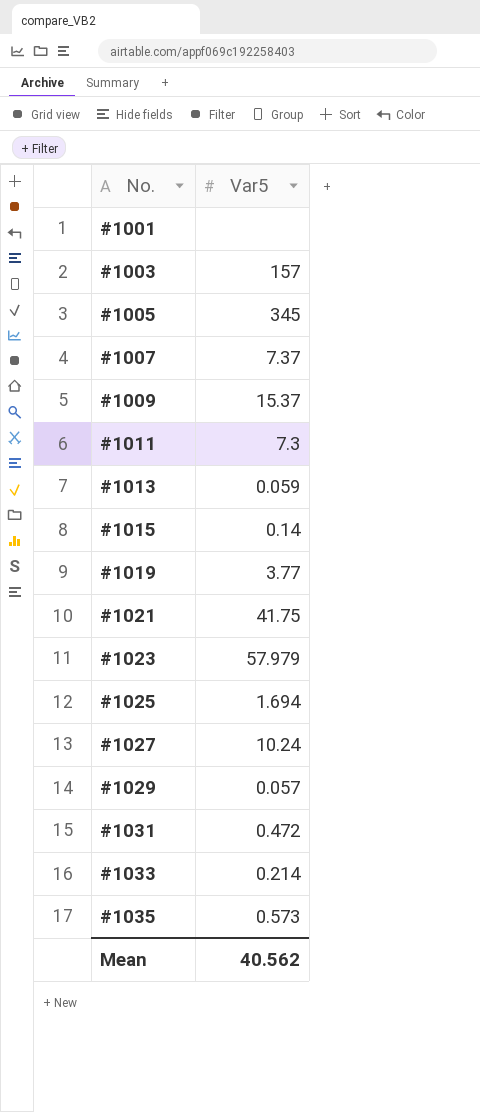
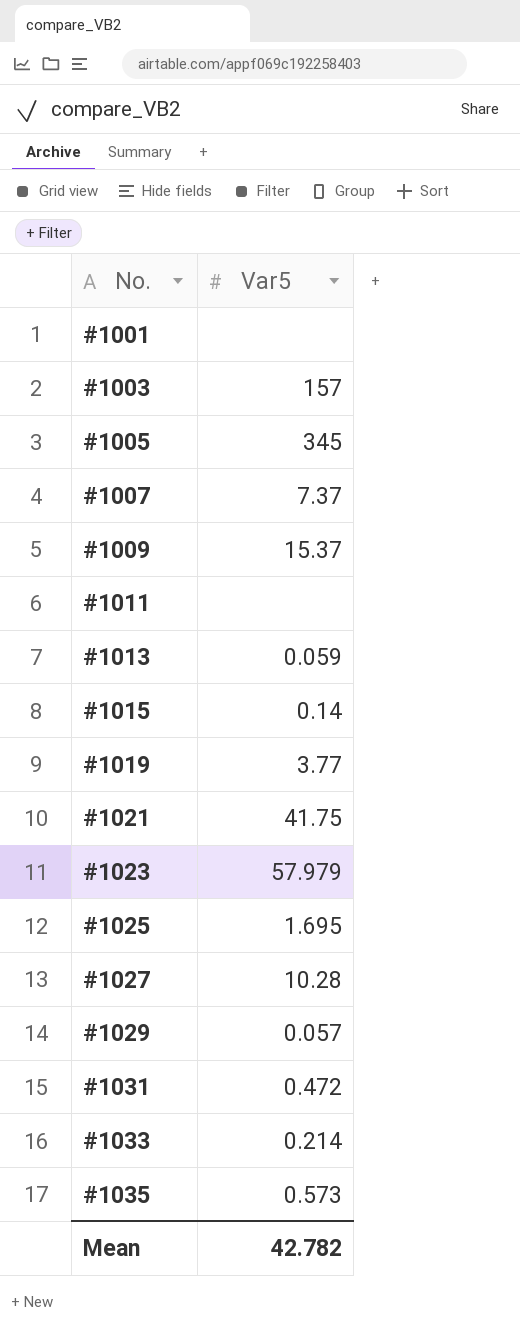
#1011 | Var5: 7.3 -> none
#1025 | Var5: 1.694 -> 1.695
#1027 | Var5: 10.24 -> 10.28
Mean | Var5: 40.562 -> 42.782

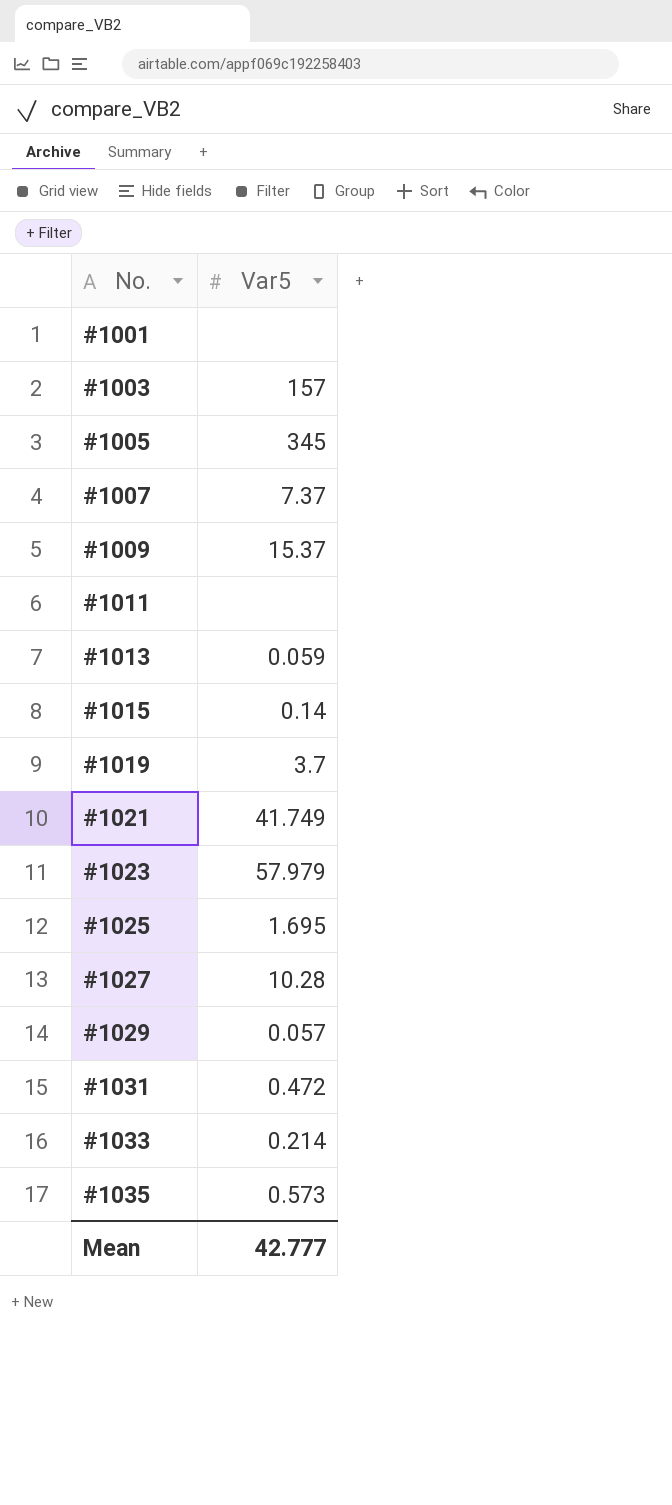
#1019 | Var5: 3.77 -> 3.7
#1021 | Var5: 41.75 -> 41.749
Mean | Var5: 42.782 -> 42.777

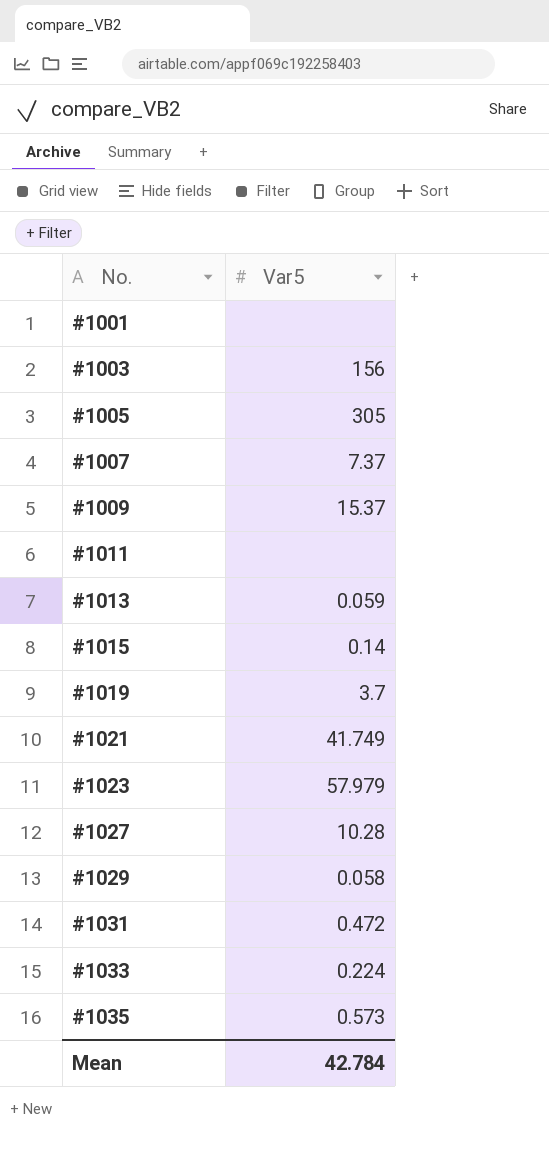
row #1025: 1.695 -> none
#1003 | Var5: 157 -> 156
#1005 | Var5: 345 -> 305
#1029 | Var5: 0.057 -> 0.058
#1033 | Var5: 0.214 -> 0.224
Mean | Var5: 42.777 -> 42.784

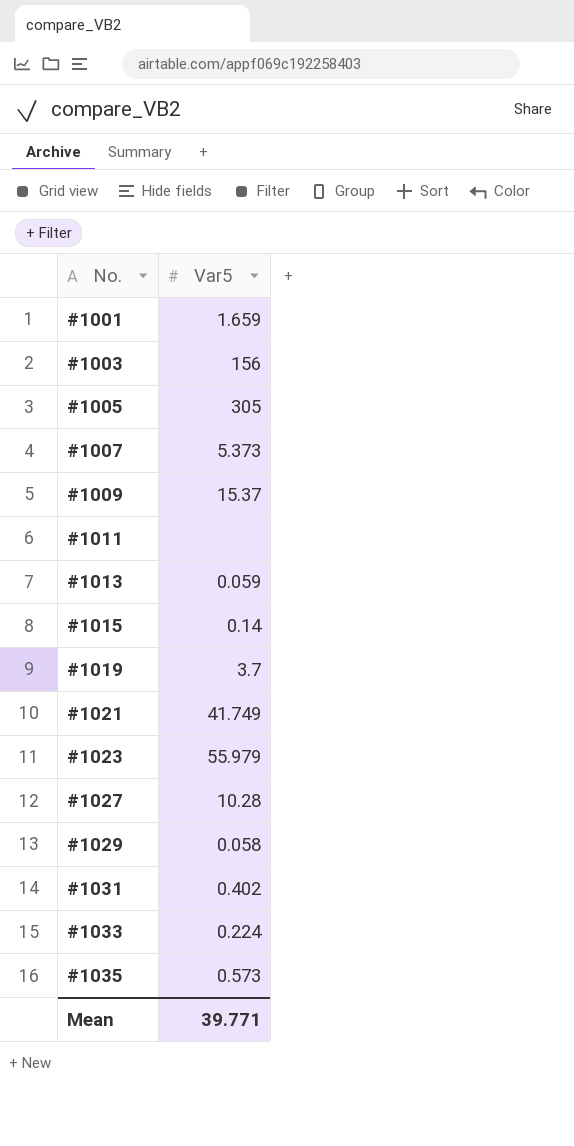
#1001 | Var5: none -> 1.659
#1007 | Var5: 7.37 -> 5.373
#1023 | Var5: 57.979 -> 55.979
#1031 | Var5: 0.472 -> 0.402
Mean | Var5: 42.784 -> 39.771

